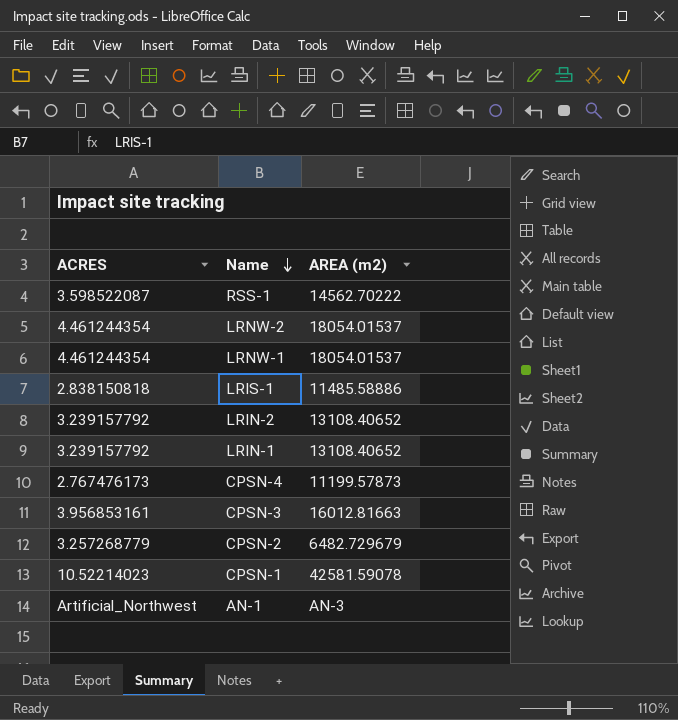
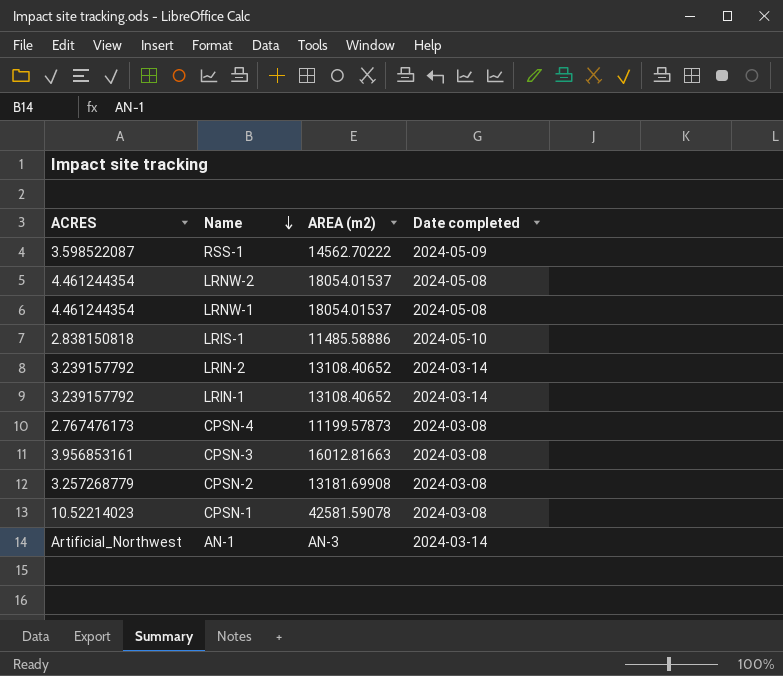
column Date completed | position: none -> 4
CPSN-2 | AREA (m2): 6482.729679 -> 13181.69908

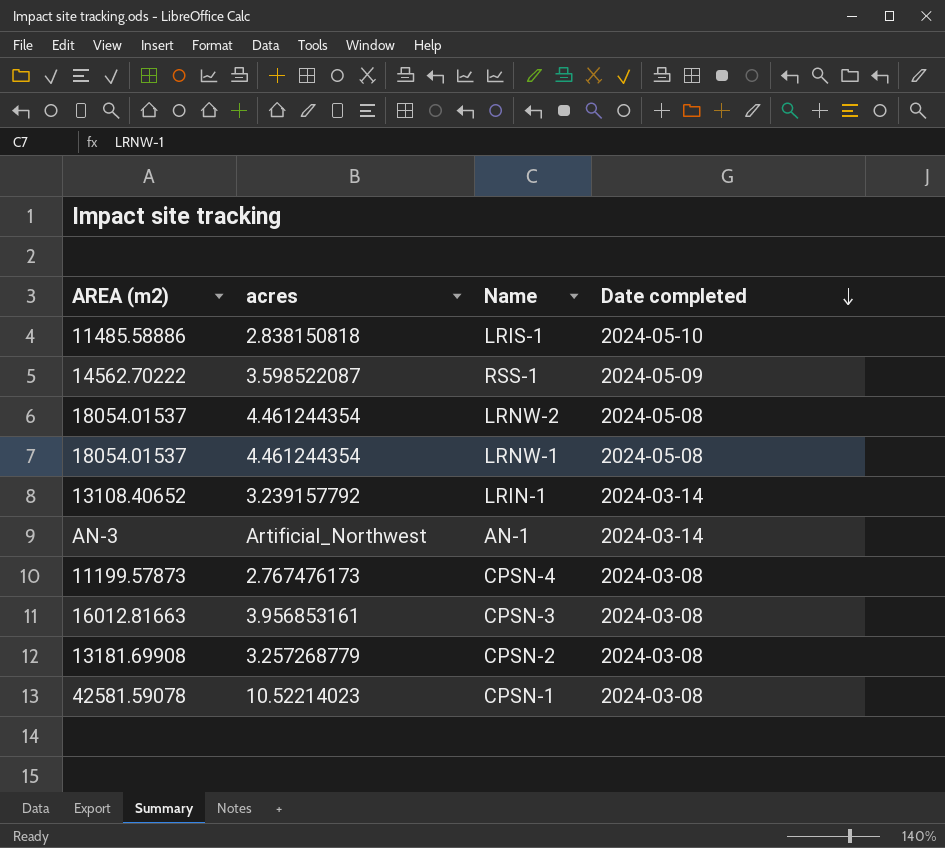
row order: Name descending -> Date completed descending
column AREA (m2) | position: 3 -> 1
column name: ACRES -> acres
row LRIN-2: 3.239157792 | 13108.40652 | 2024-03-14 -> none

